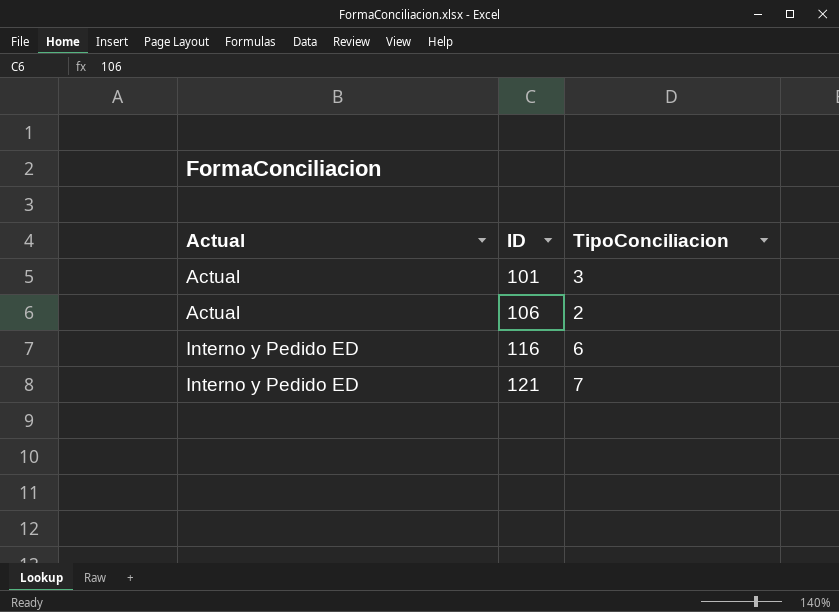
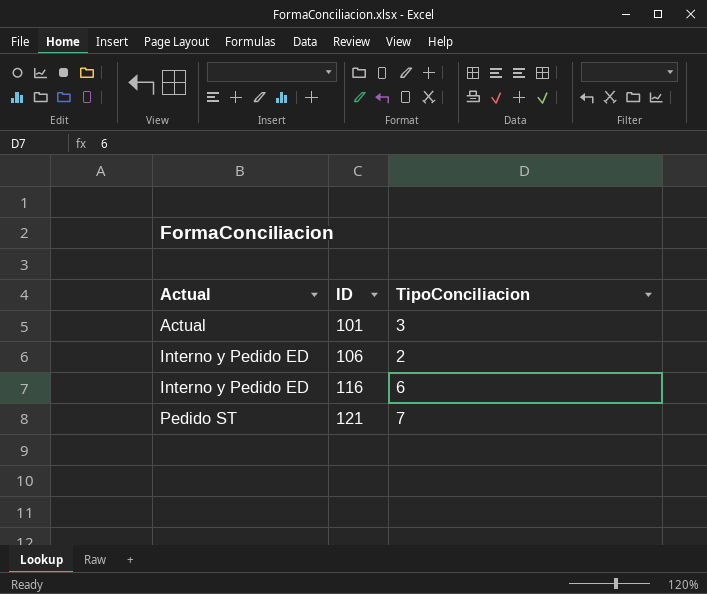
106 | Actual: Actual -> Interno y Pedido ED
121 | Actual: Interno y Pedido ED -> Pedido ST

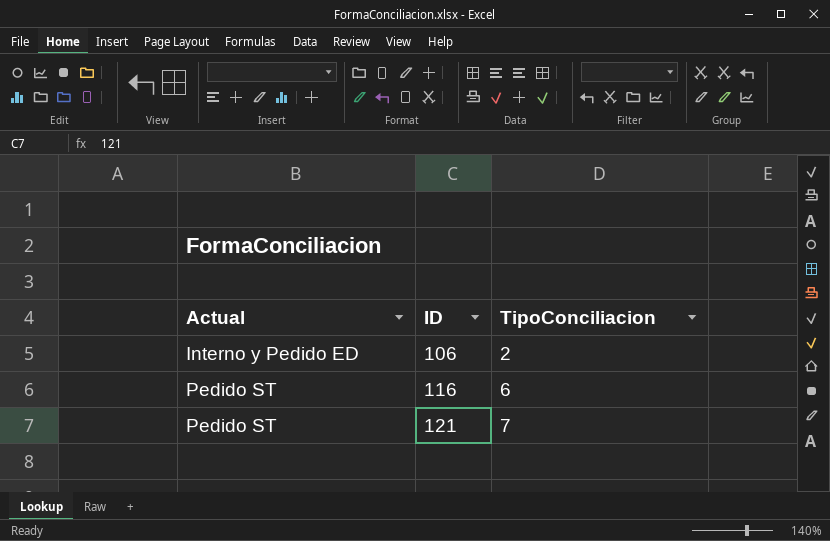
row 101: Actual | 3 -> none
116 | Actual: Interno y Pedido ED -> Pedido ST

